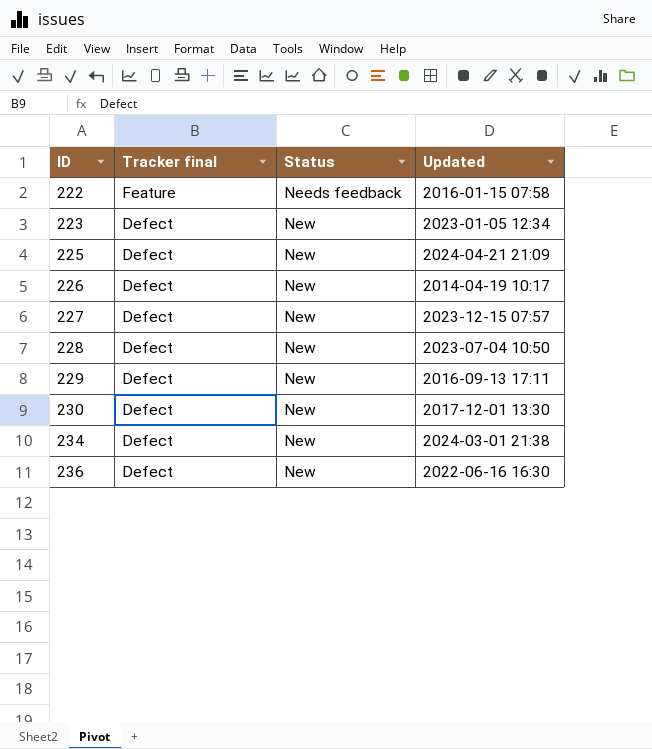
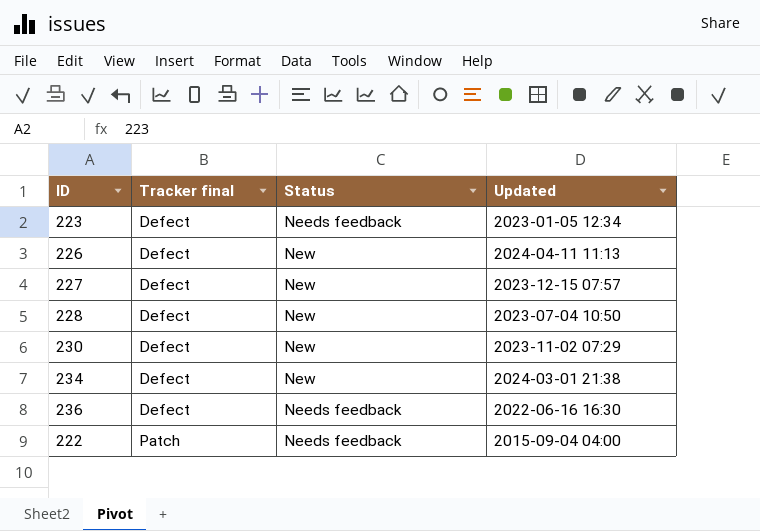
row order: ID ascending -> Tracker final ascending
row 225: Defect | New | 2024-04-21 21:09 -> none
row 229: Defect | New | 2016-09-13 17:11 -> none
223 | Status: New -> Needs feedback
226 | Updated: 2014-04-19 10:17 -> 2024-04-11 11:13
230 | Updated: 2017-12-01 13:30 -> 2023-11-02 07:29
236 | Status: New -> Needs feedback
222 | Tracker final: Feature -> Patch
222 | Updated: 2016-01-15 07:58 -> 2015-09-04 04:00

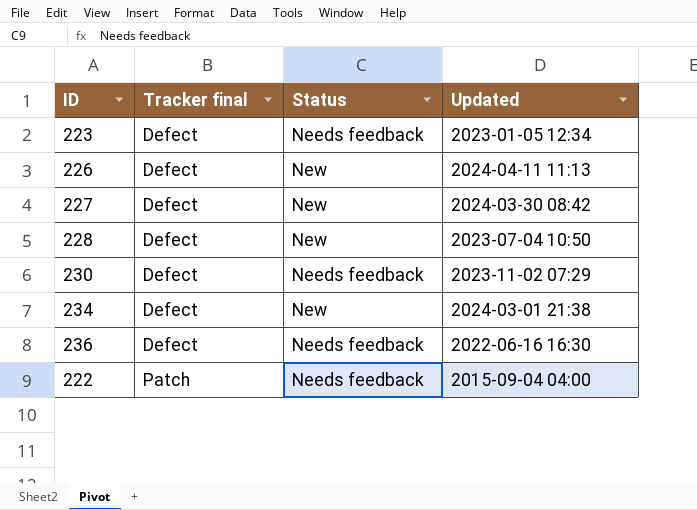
227 | Updated: 2023-12-15 07:57 -> 2024-03-30 08:42
230 | Status: New -> Needs feedback

